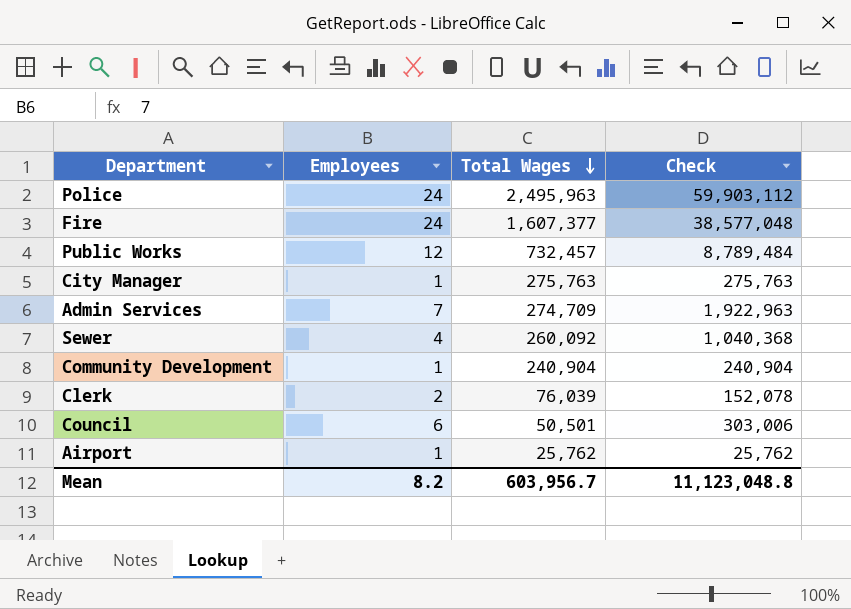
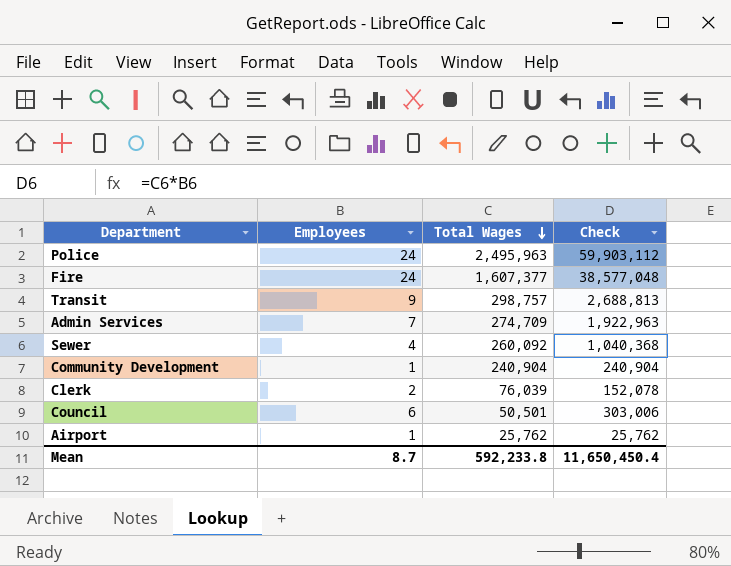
row Public Works: 12 | 732,457 | 8,789,484 -> none
row City Manager: 1 | 275,763 | 275,763 -> none
row Transit: none -> 9 | 298,757 | 2,688,813
Mean | Employees: 8.2 -> 8.7
Mean | Total Wages: 603,956.7 -> 592,233.8
Mean | Check: 11,123,048.8 -> 11,650,450.4

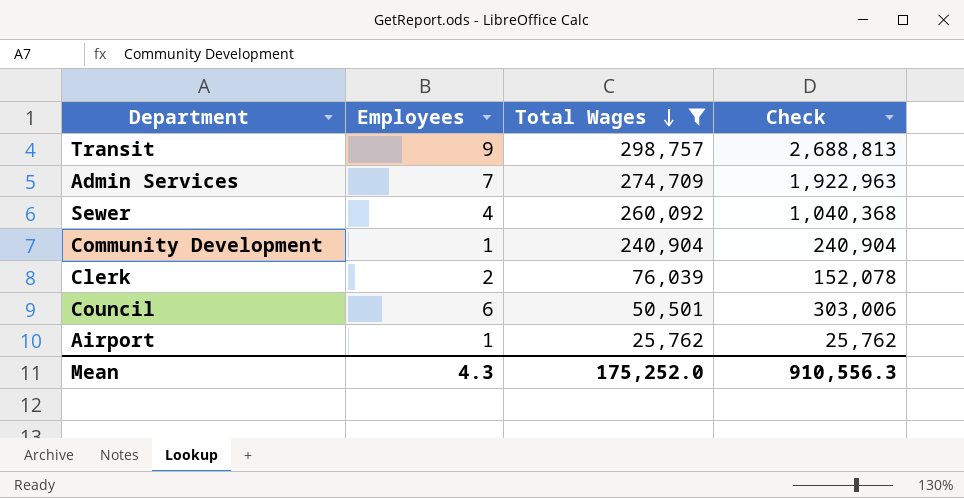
filter: none -> Total Wages <= 298,757
Mean | Employees: 8.7 -> 4.3
Mean | Total Wages: 592,233.8 -> 175,252.0
Mean | Check: 11,650,450.4 -> 910,556.3

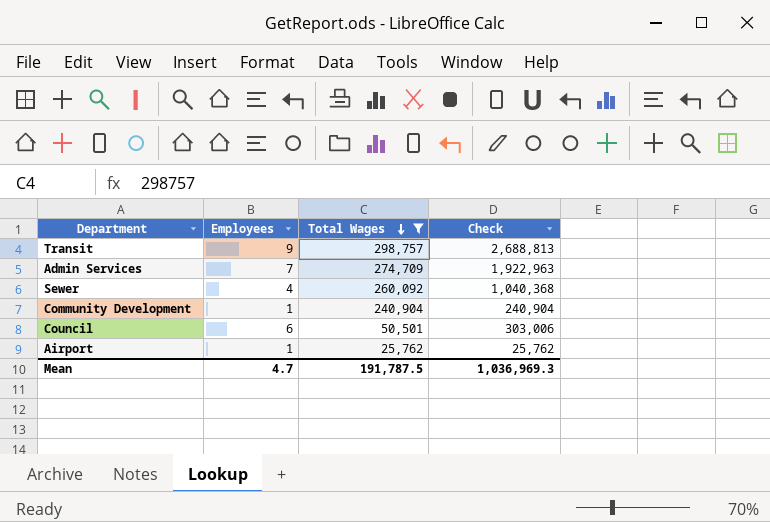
row Clerk: 2 | 76,039 | 152,078 -> none
Mean | Employees: 4.3 -> 4.7
Mean | Total Wages: 175,252.0 -> 191,787.5
Mean | Check: 910,556.3 -> 1,036,969.3

